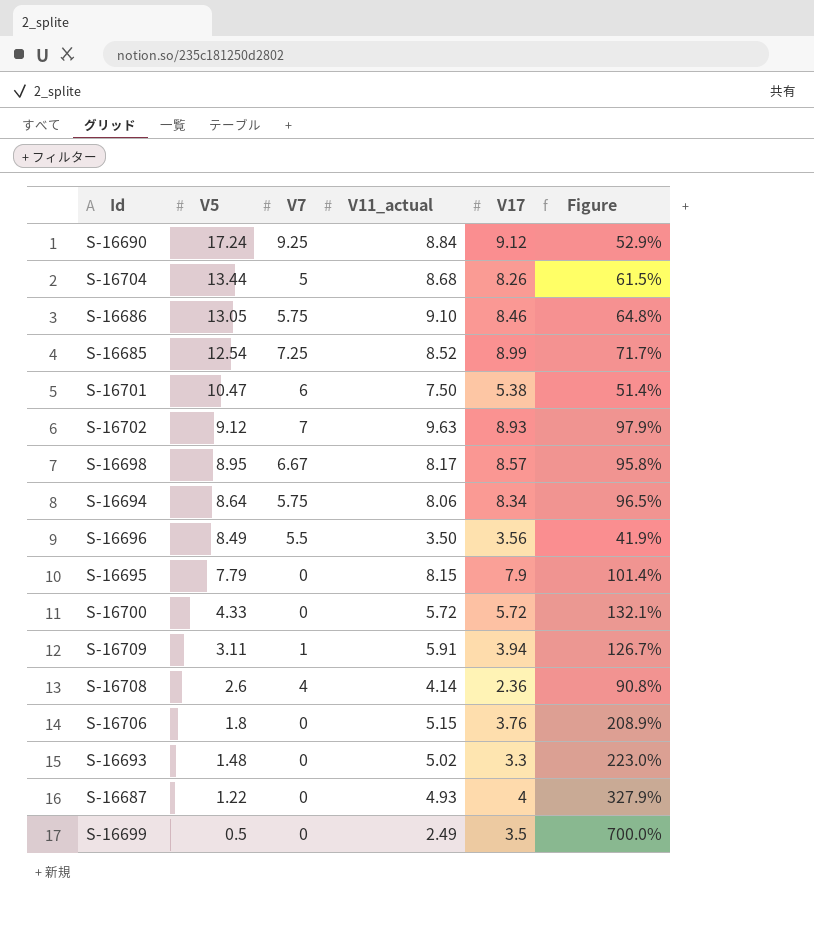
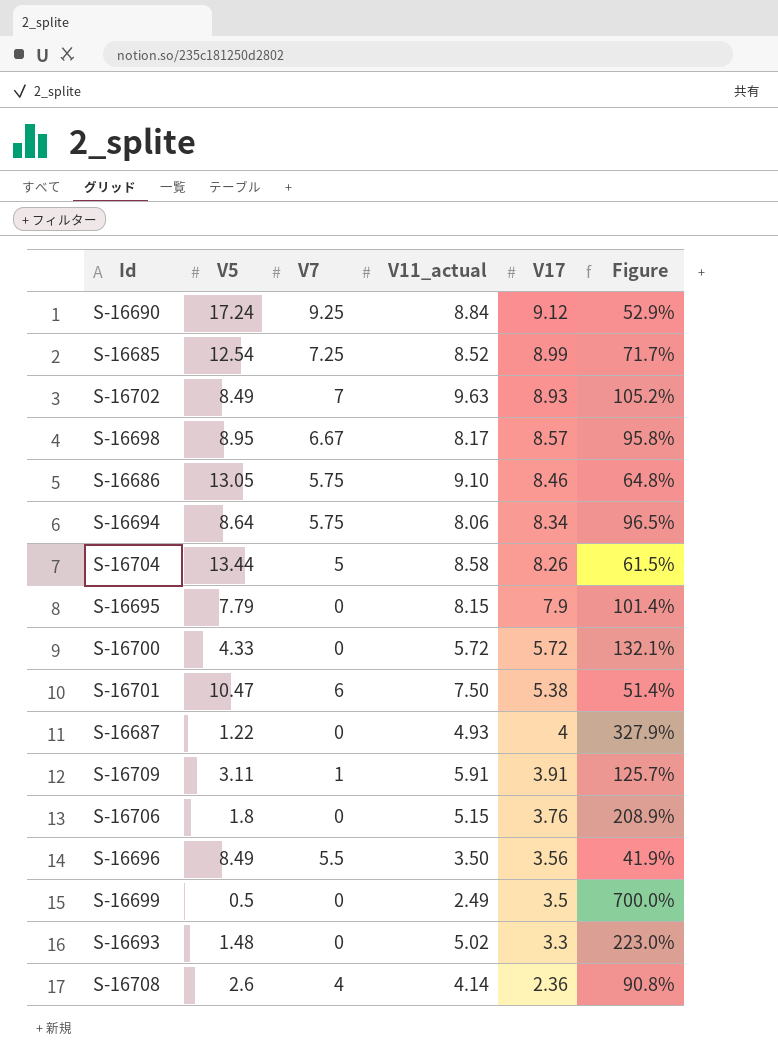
row order: V5 descending -> V17 descending
S-16702 | V5: 9.12 -> 8.49
S-16702 | Figure: 97.9% -> 105.2%
S-16704 | V11_actual: 8.68 -> 8.58
S-16709 | V17: 3.94 -> 3.91
S-16709 | Figure: 126.7% -> 125.7%

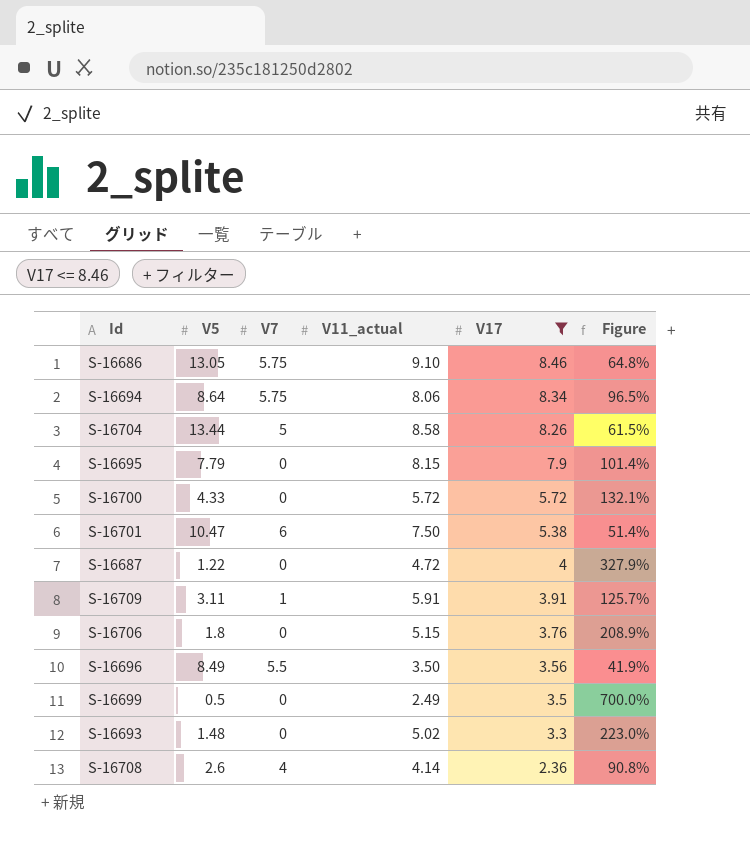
filter: none -> V17 <= 8.46
S-16687 | V11_actual: 4.93 -> 4.72

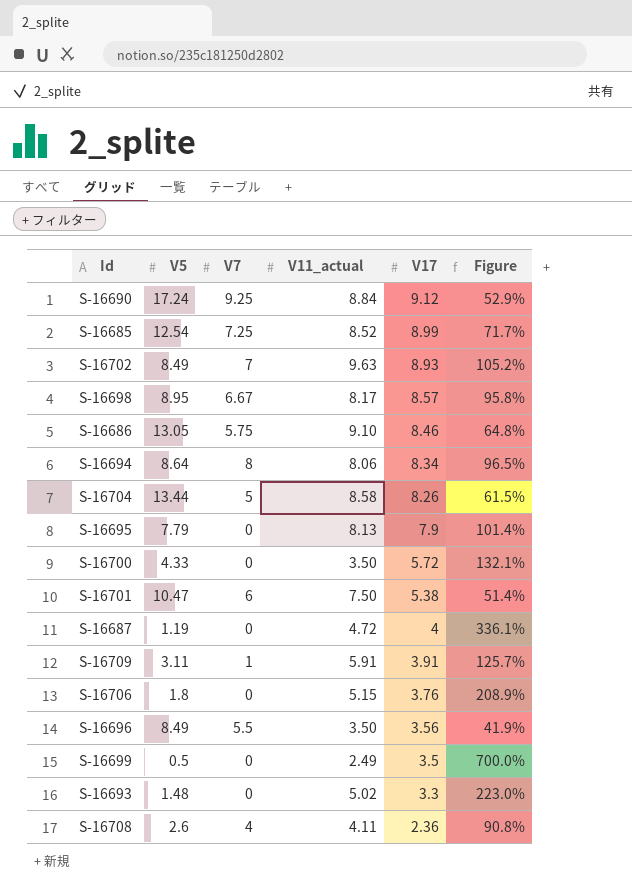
filter: V17 <= 8.46 -> none
S-16694 | V7: 5.75 -> 8
S-16695 | V11_actual: 8.15 -> 8.13
S-16700 | V11_actual: 5.72 -> 3.50
S-16687 | V5: 1.22 -> 1.19
S-16687 | Figure: 327.9% -> 336.1%
S-16708 | V11_actual: 4.14 -> 4.11

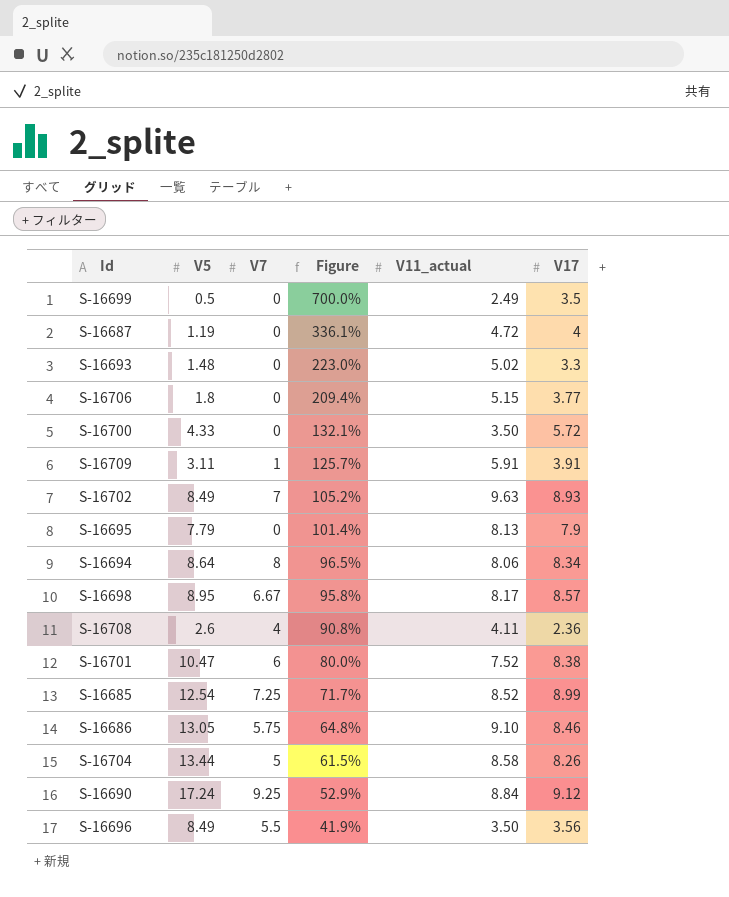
row order: V17 descending -> Figure descending
column Figure | position: 6 -> 4
S-16706 | Figure: 208.9% -> 209.4%
S-16706 | V17: 3.76 -> 3.77
S-16701 | Figure: 51.4% -> 80.0%
S-16701 | V11_actual: 7.50 -> 7.52
S-16701 | V17: 5.38 -> 8.38

